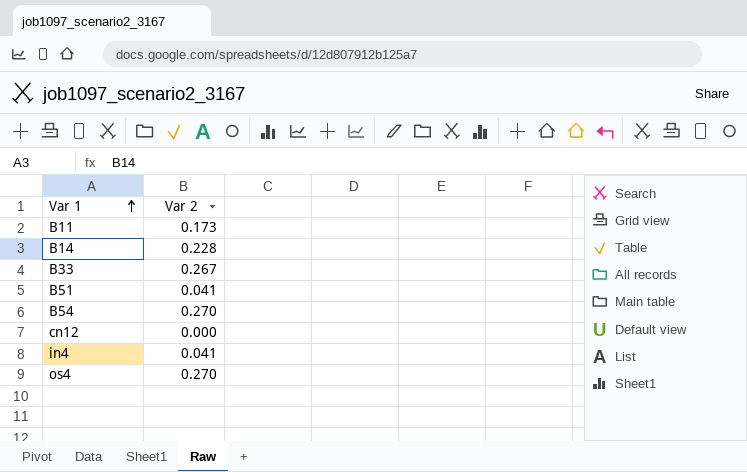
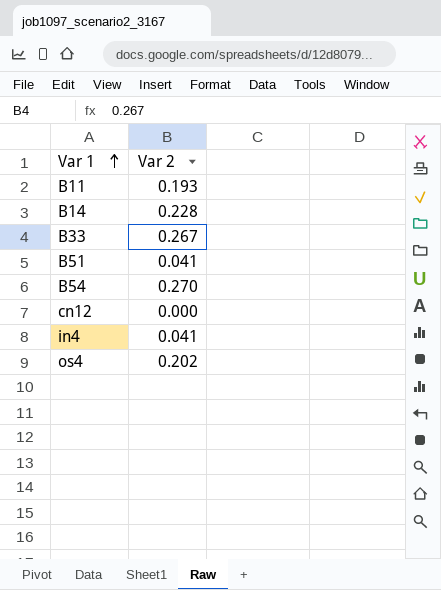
B11 | Var 2: 0.173 -> 0.193
os4 | Var 2: 0.270 -> 0.202

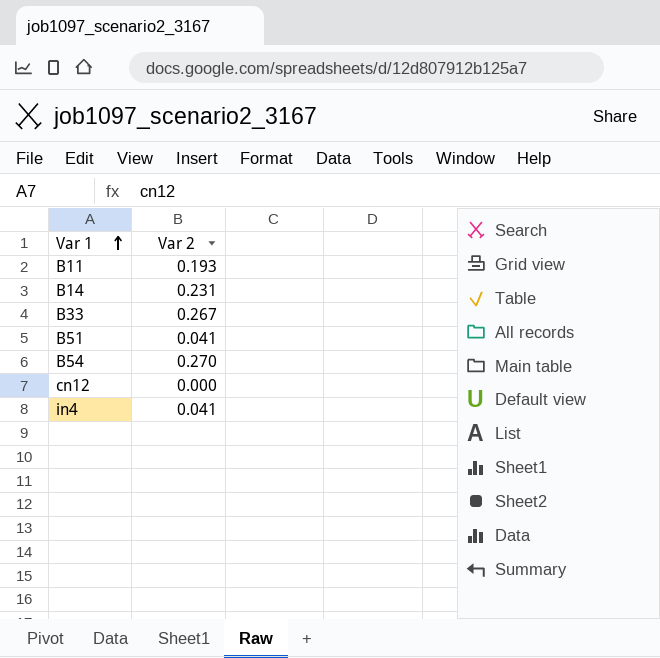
row os4: 0.202 -> none
B14 | Var 2: 0.228 -> 0.231

